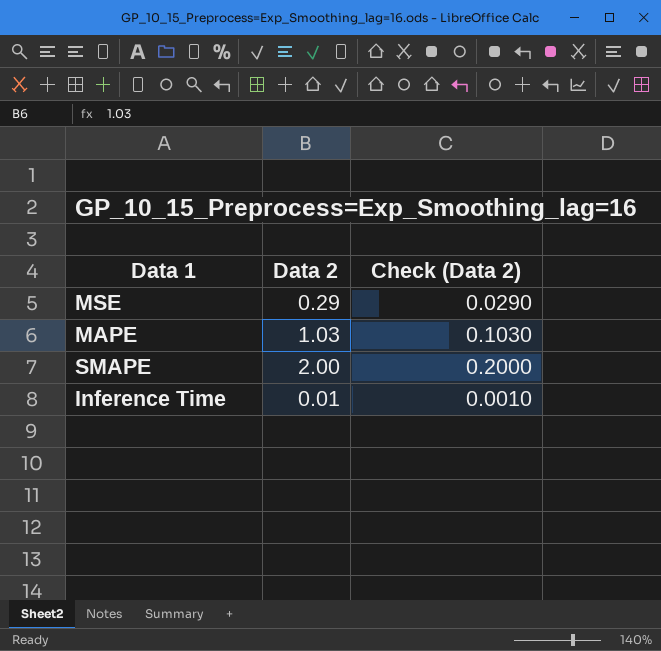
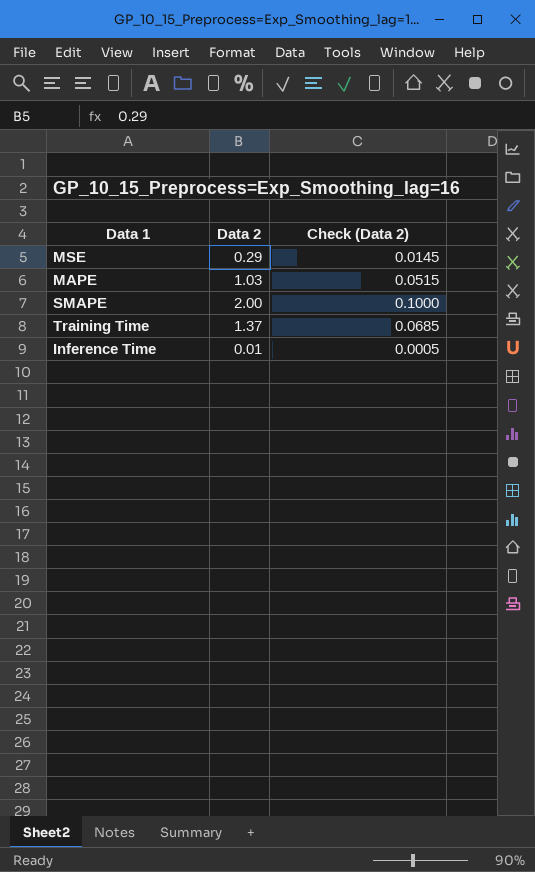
column Check (Data 2) | formula: [Data 2] * 0.1 -> [Data 2] * 0.05
row Training Time: none -> 1.37 | 0.0685

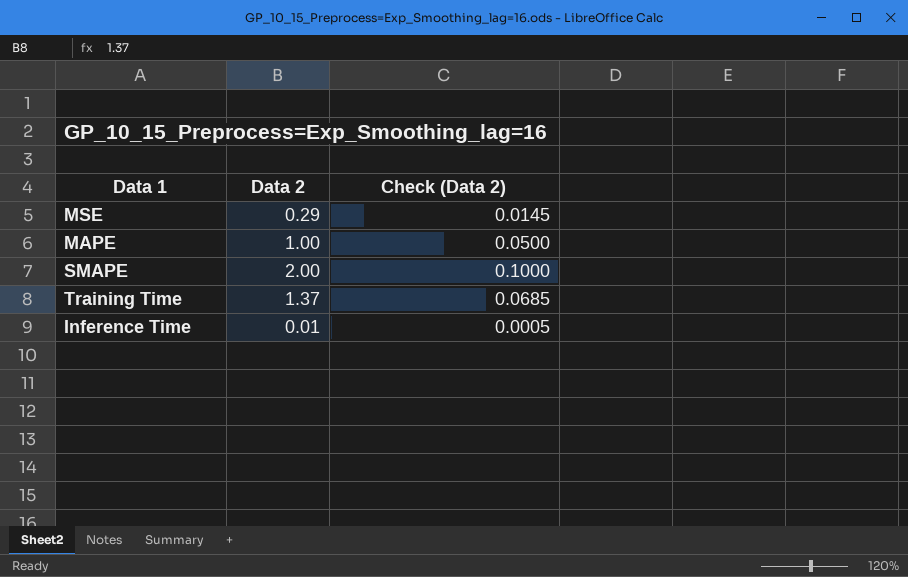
MAPE | Data 2: 1.03 -> 1.00
MAPE | Check (Data 2): 0.0515 -> 0.0500

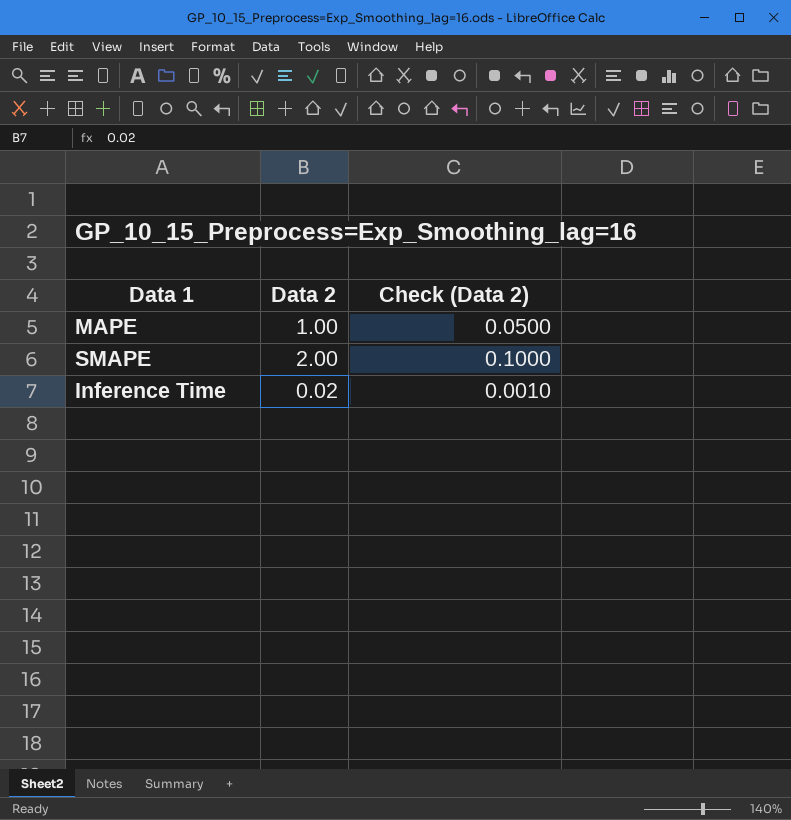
row MSE: 0.29 | 0.0145 -> none
row Training Time: 1.37 | 0.0685 -> none
Inference Time | Data 2: 0.01 -> 0.02
Inference Time | Check (Data 2): 0.0005 -> 0.0010

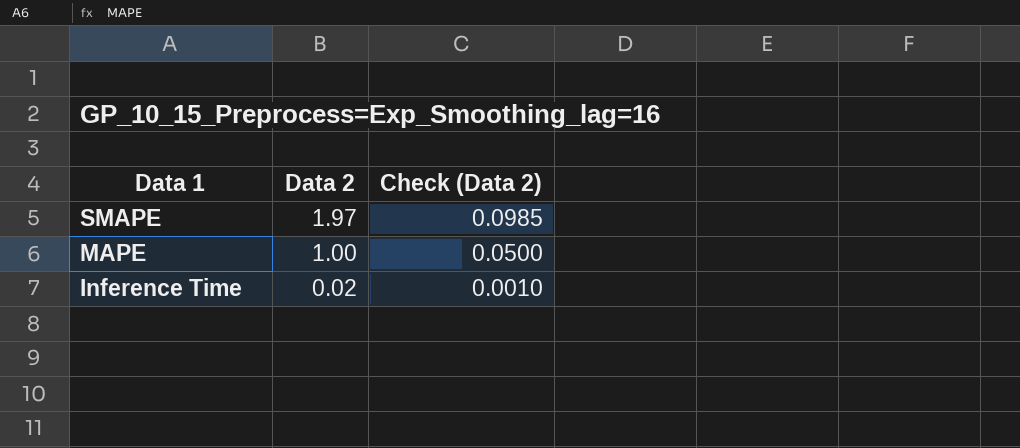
row order: none -> Data 1 descending
SMAPE | Data 2: 2.00 -> 1.97
SMAPE | Check (Data 2): 0.1000 -> 0.0985

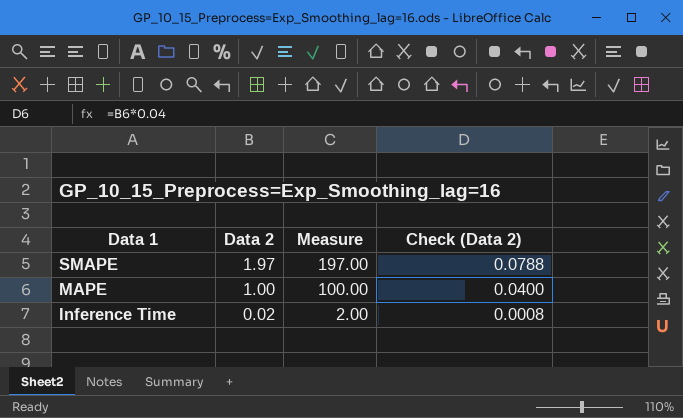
column Measure | formula: none -> [Data 2] * 100
column Check (Data 2) | formula: [Data 2] * 0.05 -> [Data 2] * 0.04

